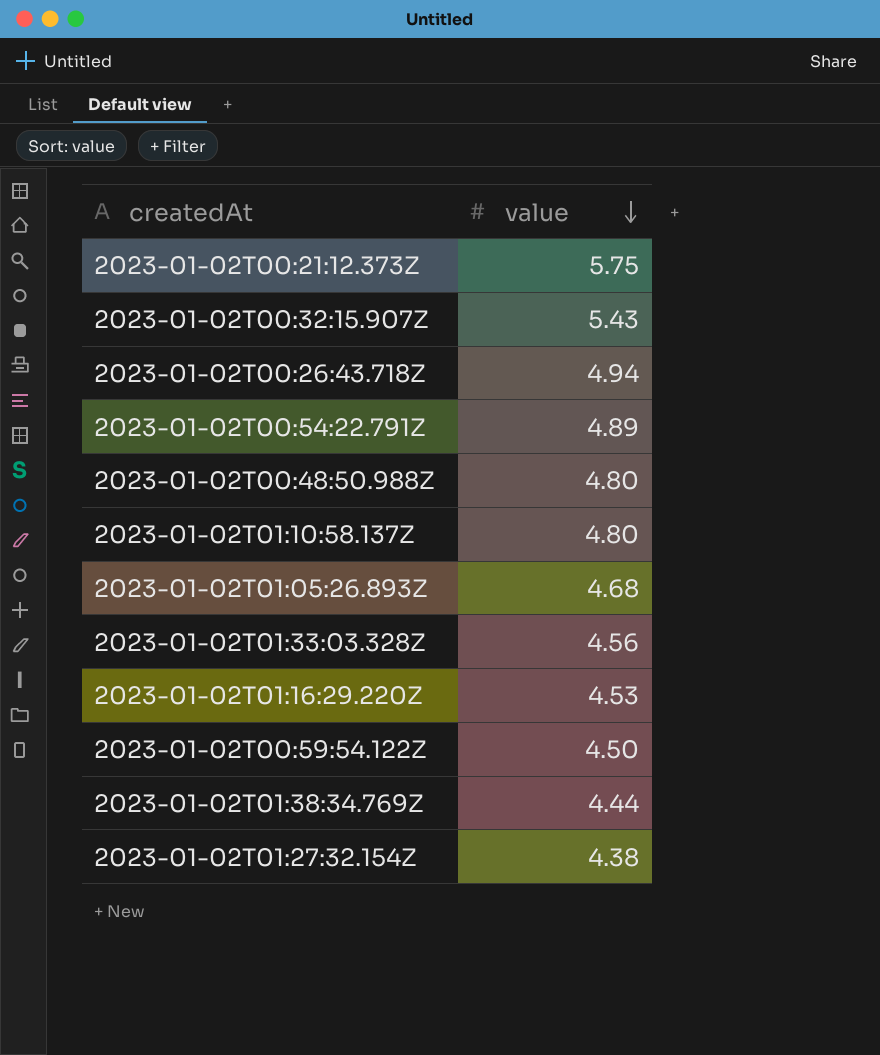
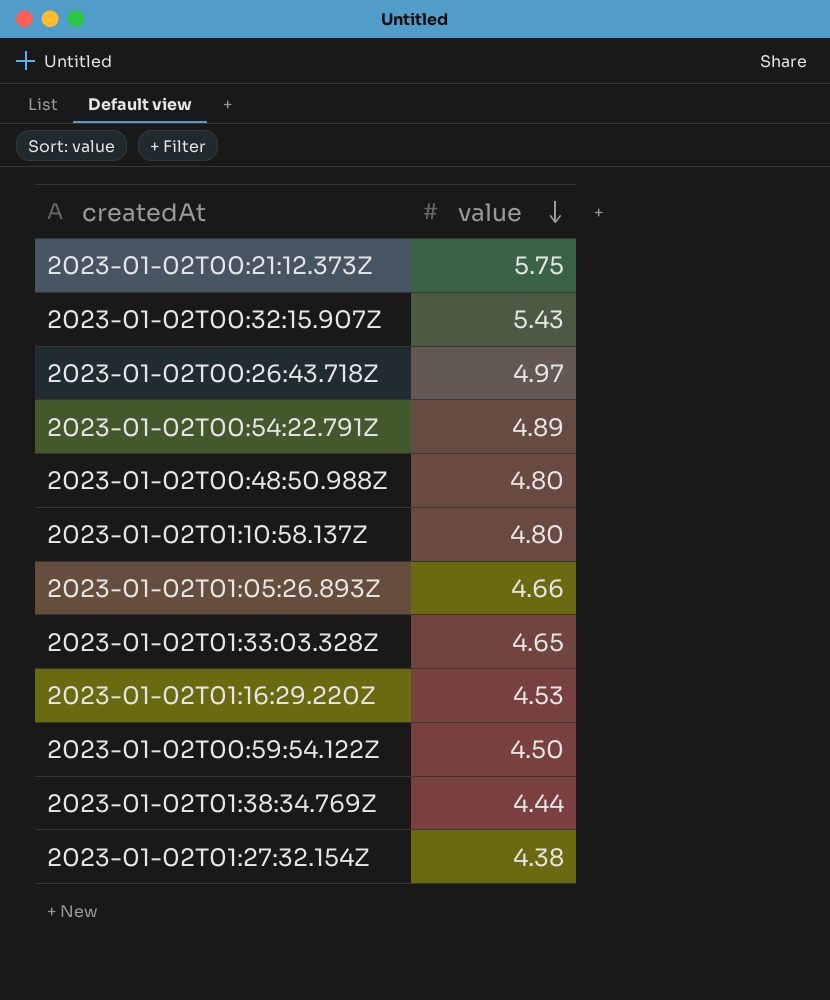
2023-01-02T00:26:43.718Z | value: 4.94 -> 4.97
2023-01-02T01:05:26.893Z | value: 4.68 -> 4.66
2023-01-02T01:33:03.328Z | value: 4.56 -> 4.65

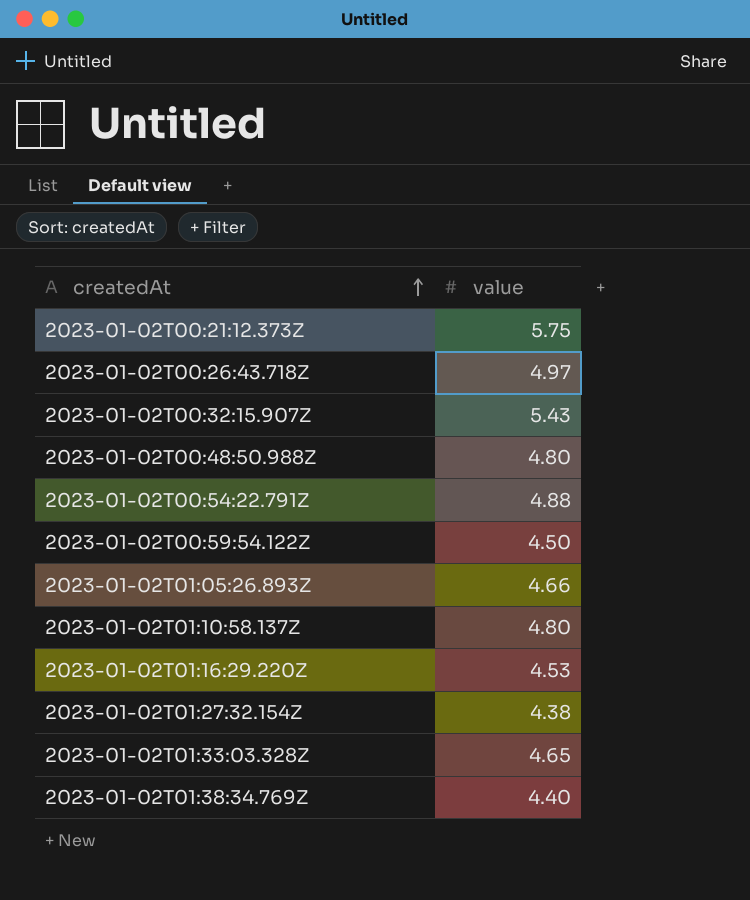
row order: value descending -> createdAt ascending
2023-01-02T00:54:22.791Z | value: 4.89 -> 4.88
2023-01-02T01:38:34.769Z | value: 4.44 -> 4.40

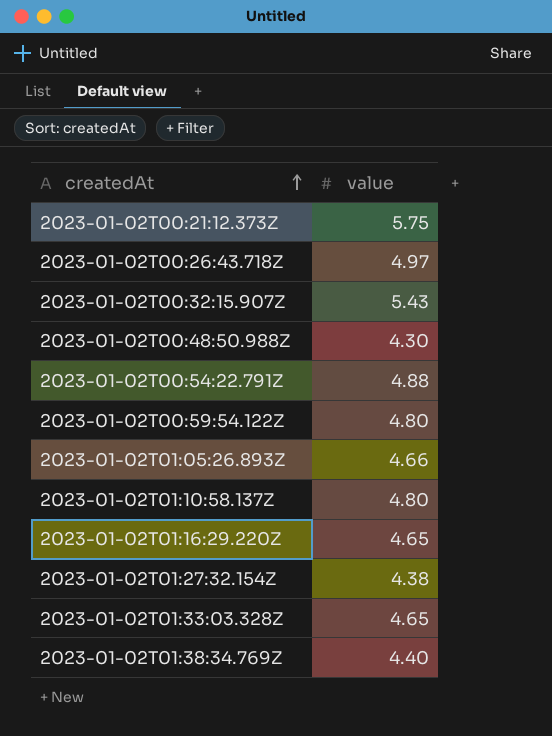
2023-01-02T00:48:50.988Z | value: 4.80 -> 4.30
2023-01-02T00:59:54.122Z | value: 4.50 -> 4.80
2023-01-02T01:16:29.220Z | value: 4.53 -> 4.65

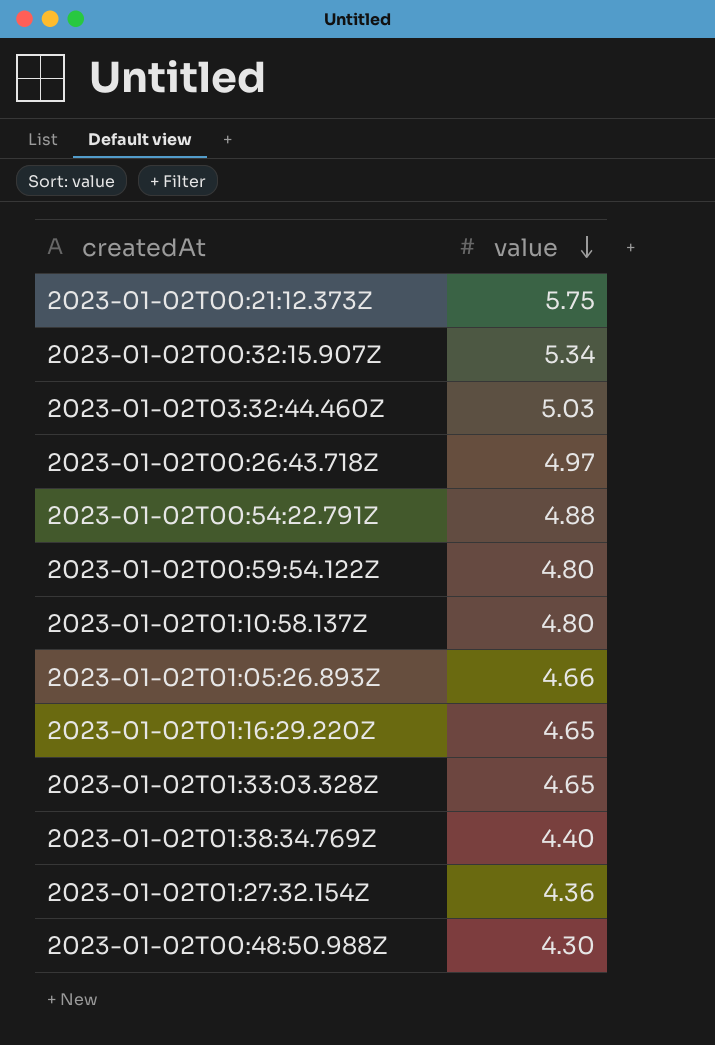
row order: createdAt ascending -> value descending
2023-01-02T00:32:15.907Z | value: 5.43 -> 5.34
row 2023-01-02T03:32:44.460Z: none -> 5.03
2023-01-02T01:27:32.154Z | value: 4.38 -> 4.36

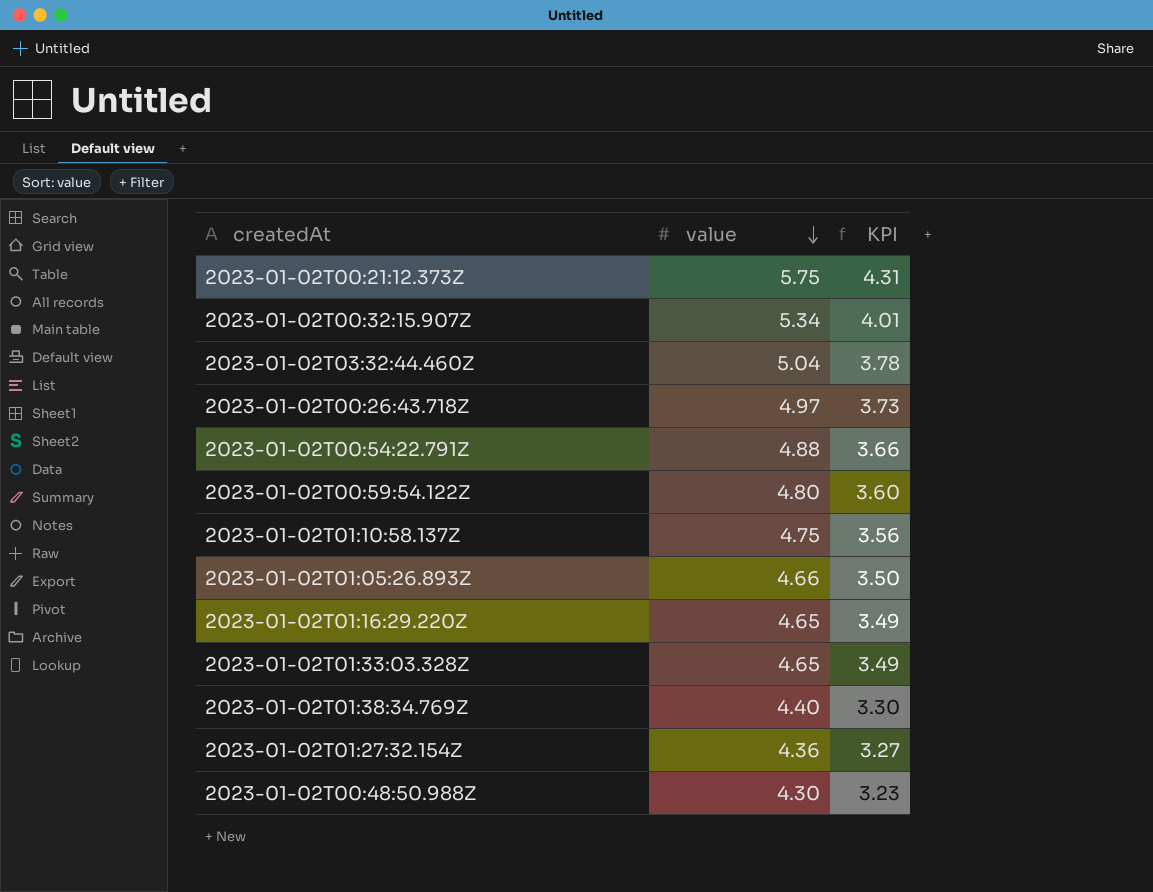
column KPI | formula: none -> [value] * 0.75
2023-01-02T03:32:44.460Z | value: 5.03 -> 5.04
2023-01-02T01:10:58.137Z | value: 4.80 -> 4.75

